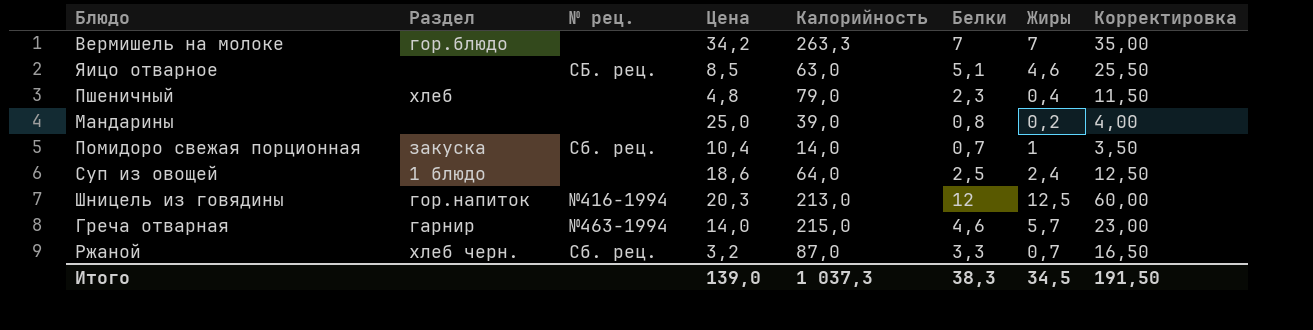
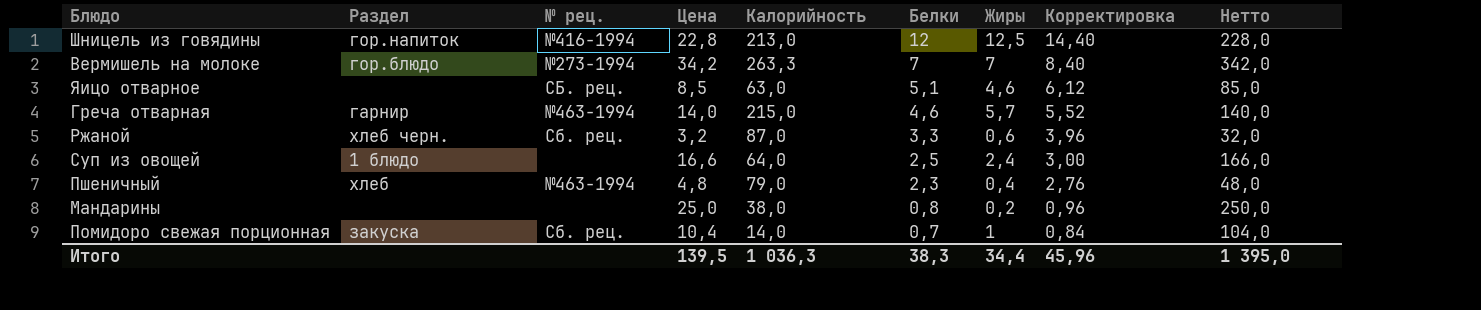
row order: none -> Белки descending
column Корректировка | formula: [Белки] * 5 -> [Белки] * 1,2
column Нетто | formula: none -> [Цена] * 10
Шницель из говядины | Цена: 20,3 -> 22,8
Вермишель на молоке | № рец.: none -> №273-1994
Ржаной | Жиры: 0,7 -> 0,6
Суп из овощей | Цена: 18,6 -> 16,6
Пшеничный | № рец.: none -> №463-1994
Мандарины | Калорийность: 39,0 -> 38,0
Итого | Цена: 139,0 -> 139,5
Итого | Калорийность: 1 037,3 -> 1 036,3
Итого | Жиры: 34,5 -> 34,4
Итого | Корректировка: 191,50 -> 45,96

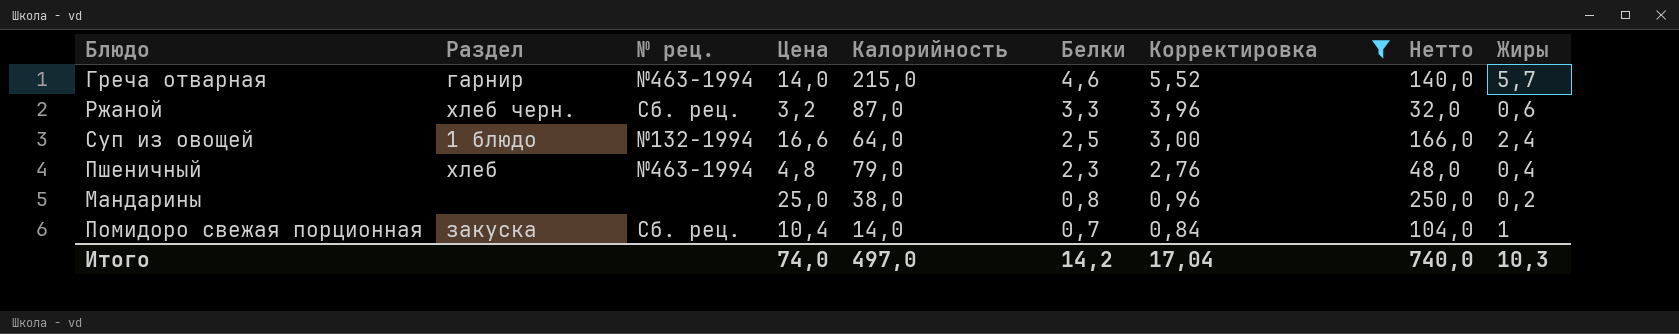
filter: none -> Корректировка <= 5,52
column Жиры | position: 7 -> 9
Суп из овощей | № рец.: none -> №132-1994
Итого | Цена: 139,5 -> 74,0
Итого | Калорийность: 1 036,3 -> 497,0
Итого | Белки: 38,3 -> 14,2
Итого | Корректировка: 45,96 -> 17,04
Итого | Нетто: 1 395,0 -> 740,0
Итого | Жиры: 34,4 -> 10,3

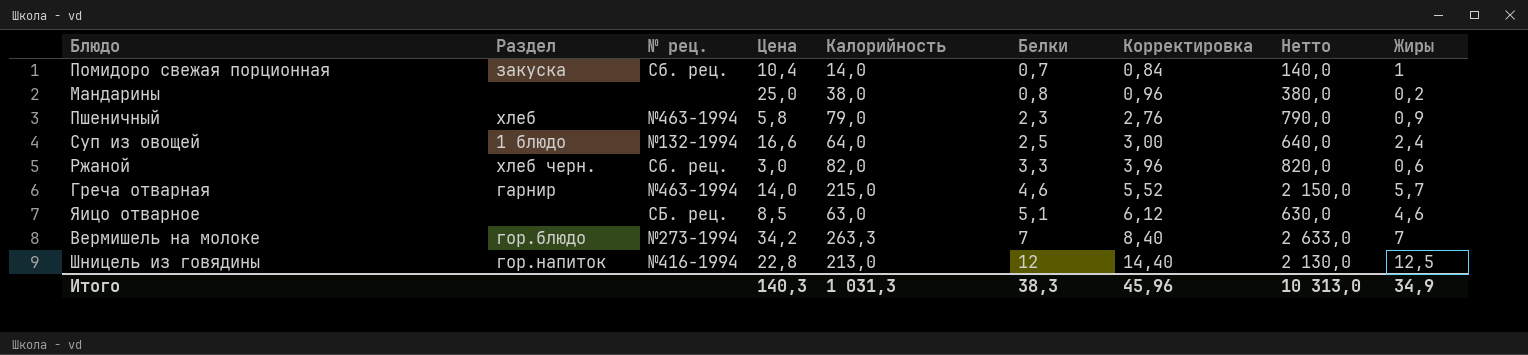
filter: Корректировка <= 5,52 -> none
row order: Белки descending -> Белки ascending
column Нетто | formula: [Цена] * 10 -> [Калорийность] * 10
Пшеничный | Цена: 4,8 -> 5,8
Пшеничный | Жиры: 0,4 -> 0,9
Ржаной | Цена: 3,2 -> 3,0
Ржаной | Калорийность: 87,0 -> 82,0
Итого | Цена: 74,0 -> 140,3
Итого | Калорийность: 497,0 -> 1 031,3
Итого | Белки: 14,2 -> 38,3
Итого | Корректировка: 17,04 -> 45,96
Итого | Нетто: 740,0 -> 10 313,0
Итого | Жиры: 10,3 -> 34,9

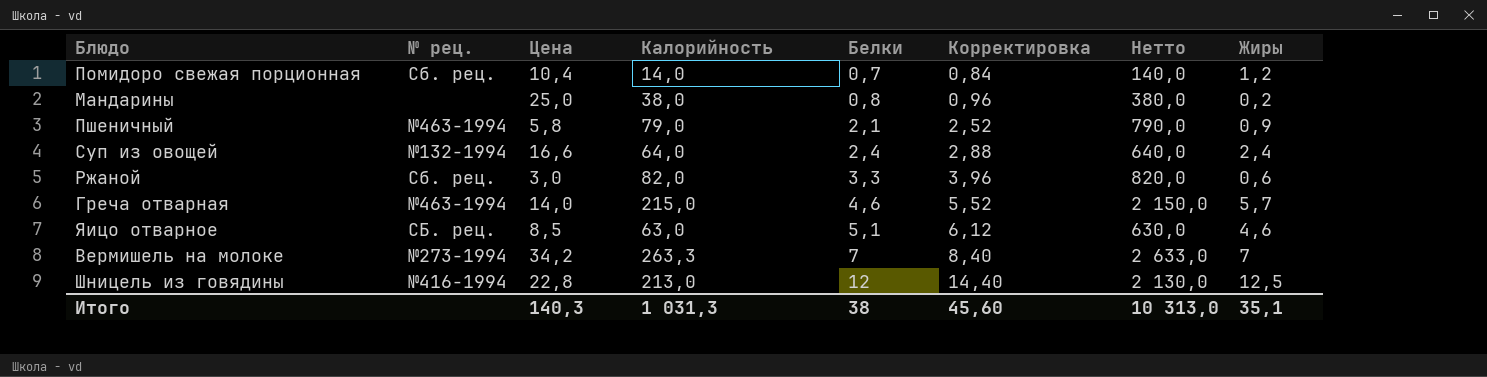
column Раздел | position: 2 -> none
Помидоро свежая порционная | Жиры: 1 -> 1,2
Пшеничный | Белки: 2,3 -> 2,1
Пшеничный | Корректировка: 2,76 -> 2,52
Суп из овощей | Белки: 2,5 -> 2,4
Суп из овощей | Корректировка: 3,00 -> 2,88
Итого | Белки: 38,3 -> 38
Итого | Корректировка: 45,96 -> 45,60
Итого | Жиры: 34,9 -> 35,1

